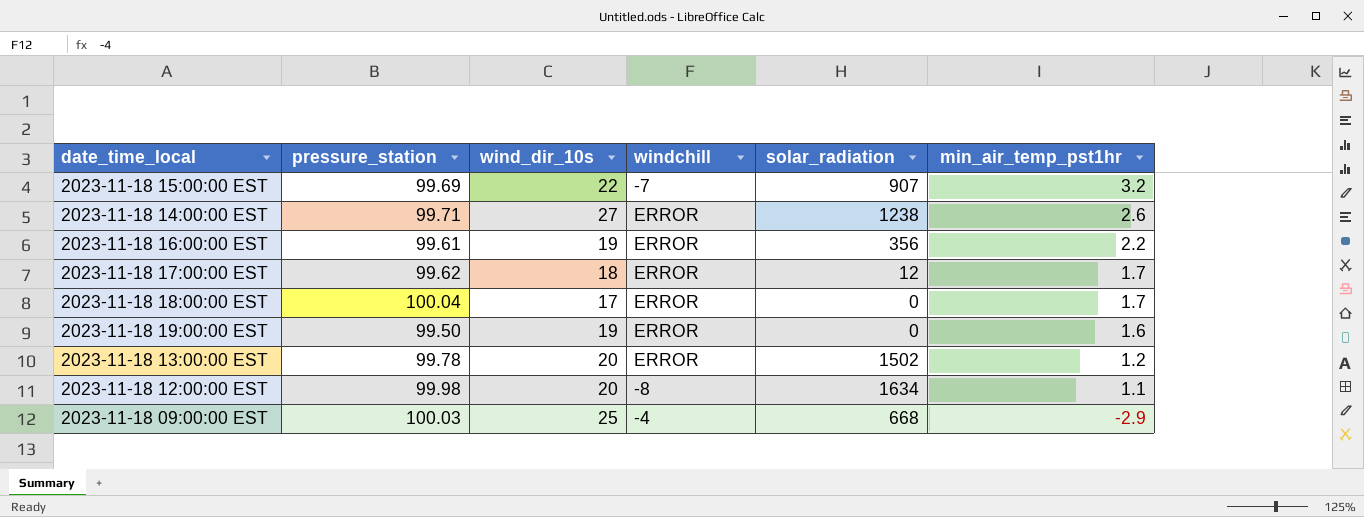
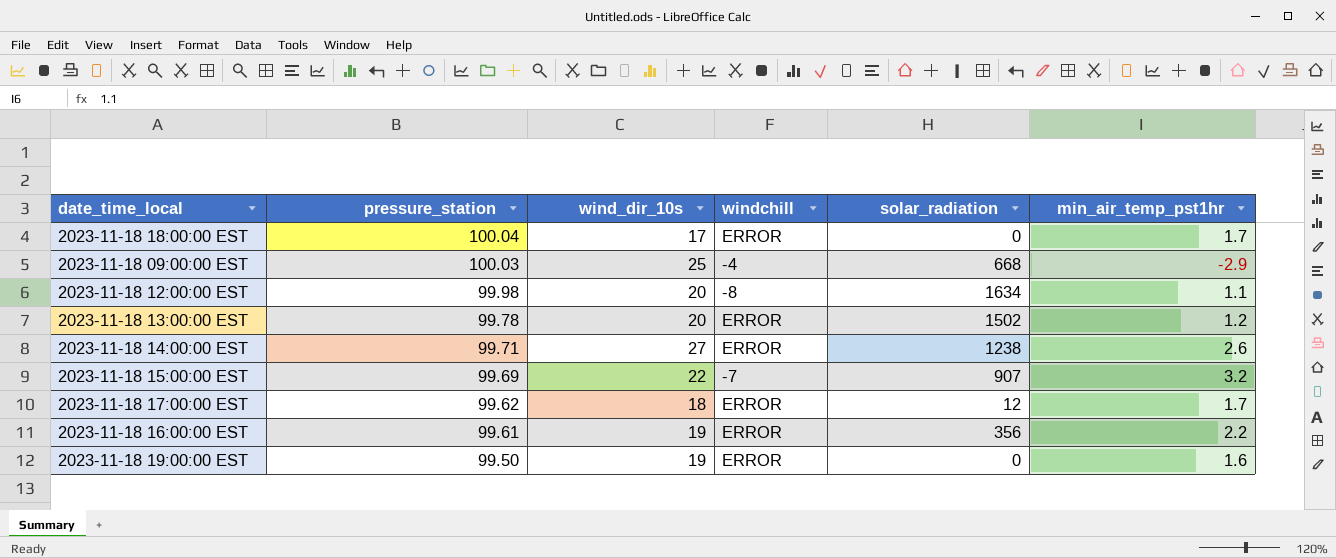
row order: min_air_temp_pst1hr descending -> pressure_station descending

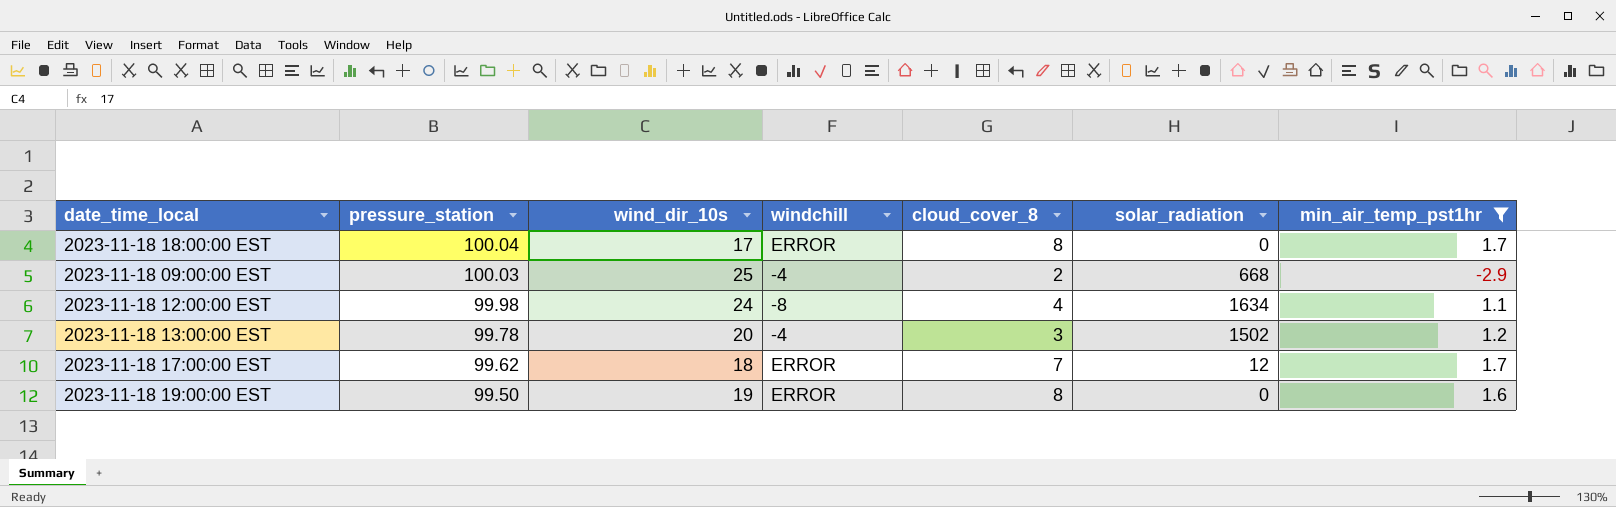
filter: none -> min_air_temp_pst1hr <= 1.7
column cloud_cover_8 | position: none -> 5
2023-11-18 12:00:00 EST | wind_dir_10s: 20 -> 24
2023-11-18 13:00:00 EST | windchill: ERROR -> -4

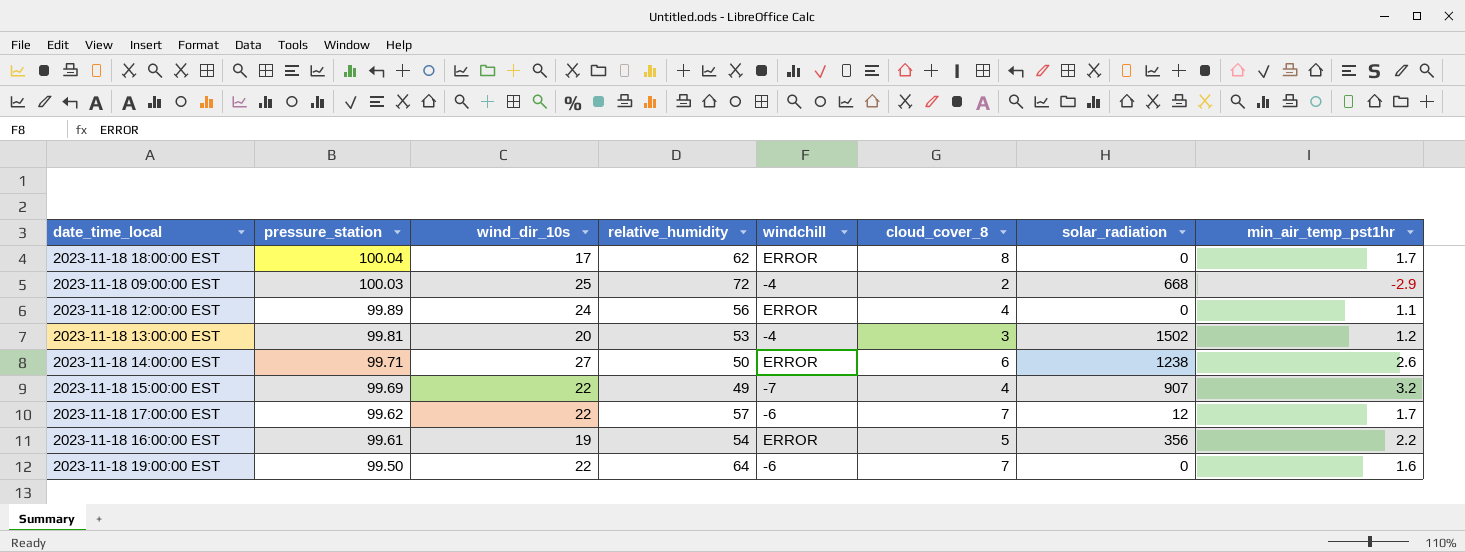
filter: min_air_temp_pst1hr <= 1.7 -> none
column relative_humidity | position: none -> 4
2023-11-18 12:00:00 EST | pressure_station: 99.98 -> 99.89
2023-11-18 12:00:00 EST | windchill: -8 -> ERROR
2023-11-18 12:00:00 EST | solar_radiation: 1634 -> 0
2023-11-18 13:00:00 EST | pressure_station: 99.78 -> 99.81
2023-11-18 17:00:00 EST | wind_dir_10s: 18 -> 22
2023-11-18 17:00:00 EST | windchill: ERROR -> -6
2023-11-18 19:00:00 EST | wind_dir_10s: 19 -> 22
2023-11-18 19:00:00 EST | windchill: ERROR -> -6
2023-11-18 19:00:00 EST | cloud_cover_8: 8 -> 7

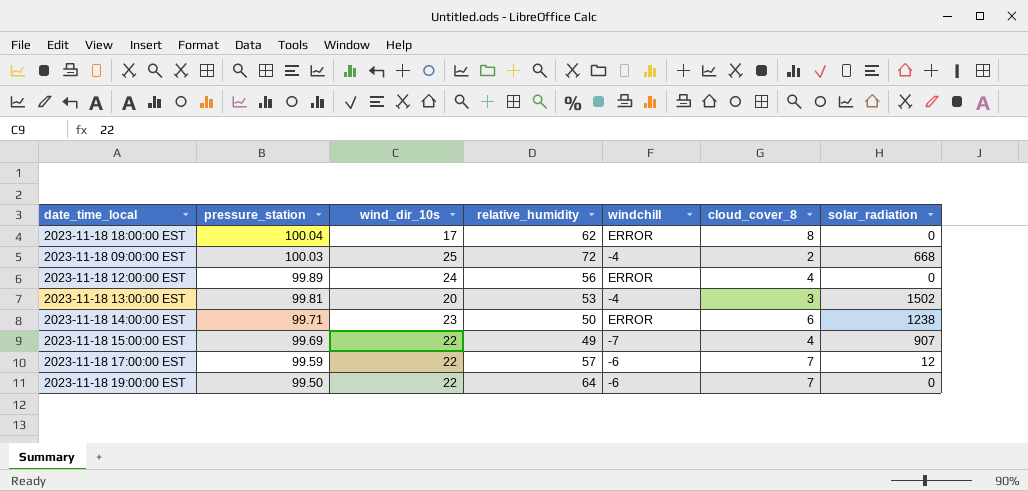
column min_air_temp_pst1hr | position: 8 -> none
row 2023-11-18 16:00:00 EST: 99.61 | 19 | 54 | ERROR | 5 | 356 | 2.2 -> none
2023-11-18 14:00:00 EST | wind_dir_10s: 27 -> 23
2023-11-18 17:00:00 EST | pressure_station: 99.62 -> 99.59

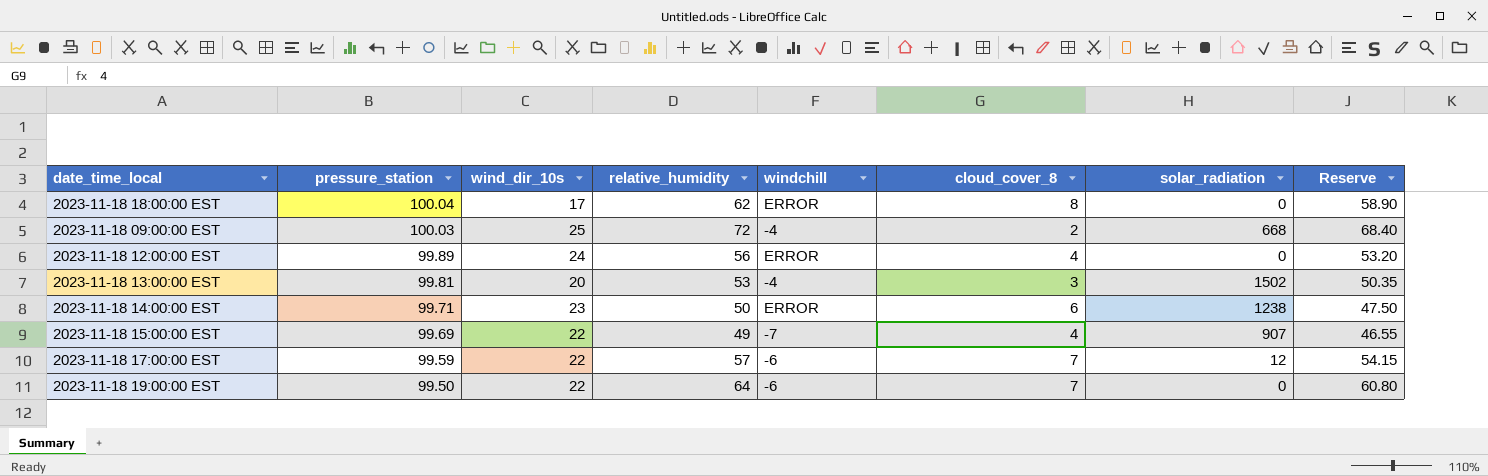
column Reserve | formula: none -> [relative_humidity] * 0.95

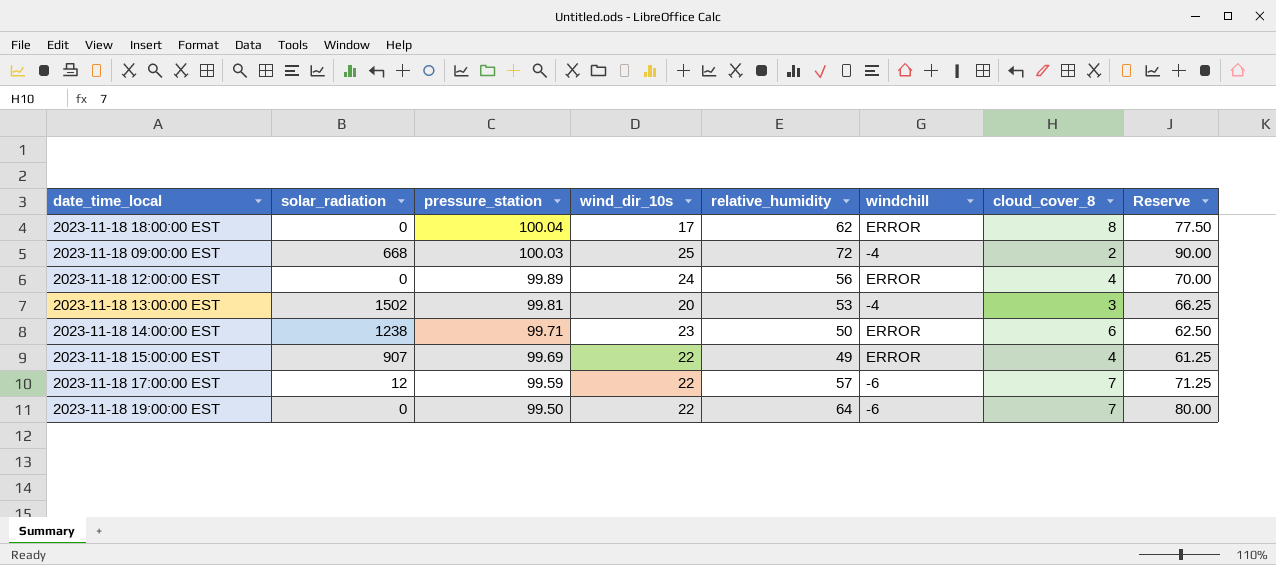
column solar_radiation | position: 7 -> 2
column Reserve | formula: [relative_humidity] * 0.95 -> [relative_humidity] * 1.25
2023-11-18 15:00:00 EST | windchill: -7 -> ERROR

